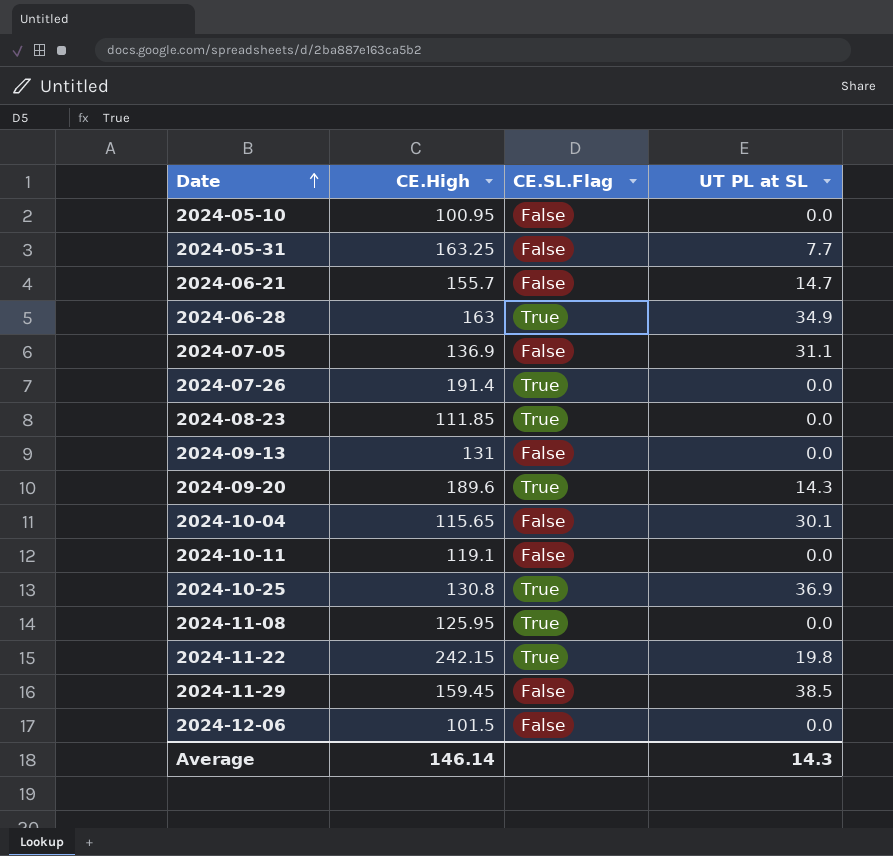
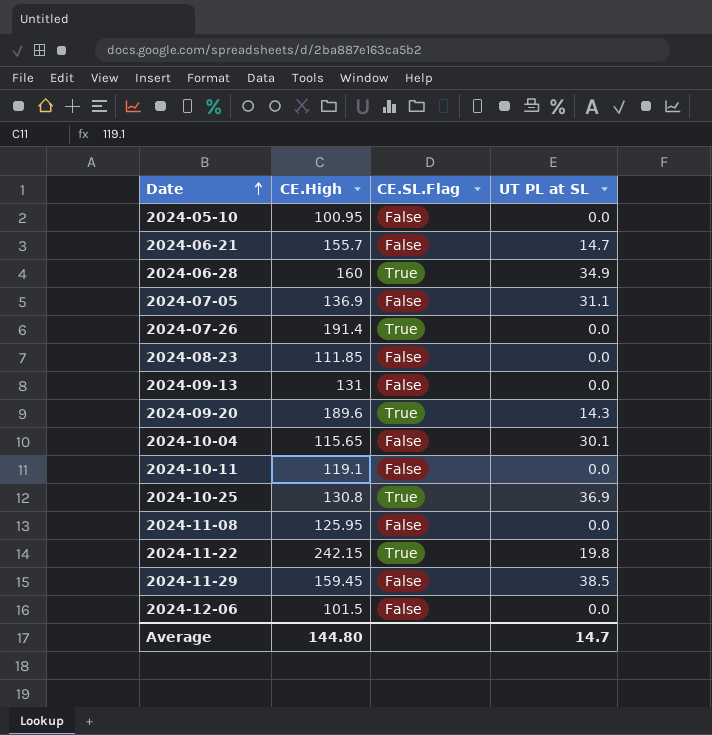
row 2024-05-31: 163.25 | False | 7.7 -> none
2024-06-28 | CE.High: 163 -> 160
2024-08-23 | CE.SL.Flag: True -> False
2024-11-08 | CE.SL.Flag: True -> False
Average | CE.High: 146.14 -> 144.80
Average | UT PL at SL: 14.3 -> 14.7

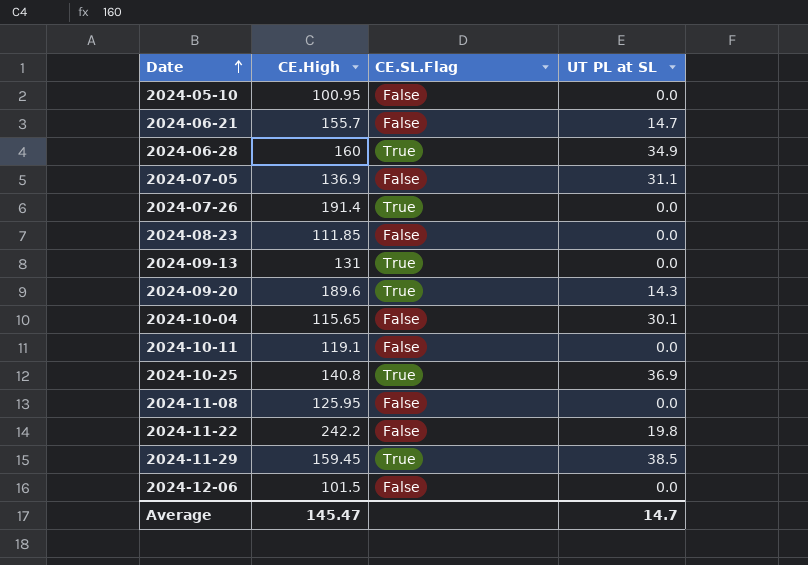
2024-09-13 | CE.SL.Flag: False -> True
2024-10-25 | CE.High: 130.8 -> 140.8
2024-11-22 | CE.High: 242.15 -> 242.2
2024-11-22 | CE.SL.Flag: True -> False
2024-11-29 | CE.SL.Flag: False -> True
Average | CE.High: 144.80 -> 145.47

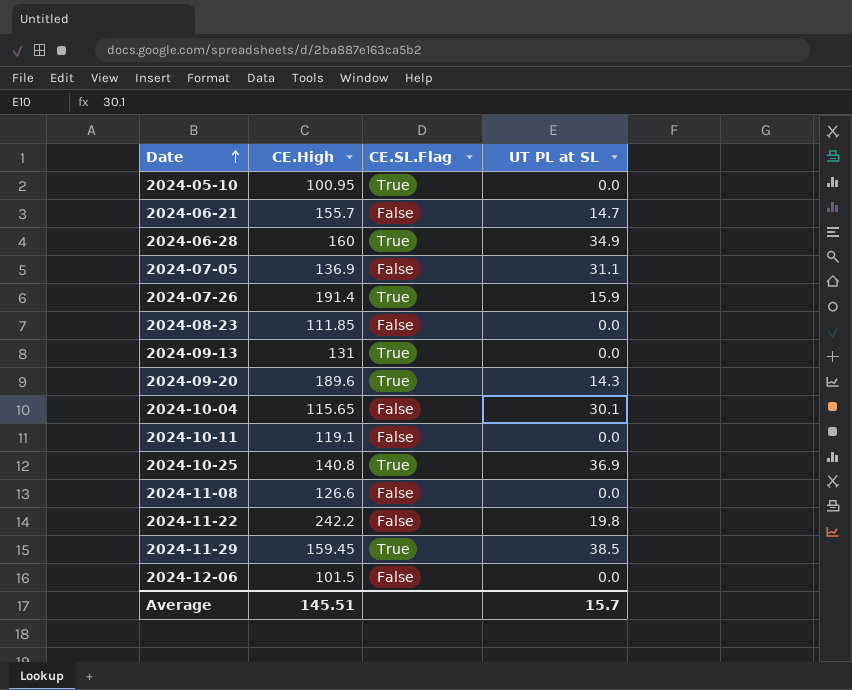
2024-05-10 | CE.SL.Flag: False -> True
2024-07-26 | UT PL at SL: 0.0 -> 15.9
2024-11-08 | CE.High: 125.95 -> 126.6
Average | CE.High: 145.47 -> 145.51
Average | UT PL at SL: 14.7 -> 15.7

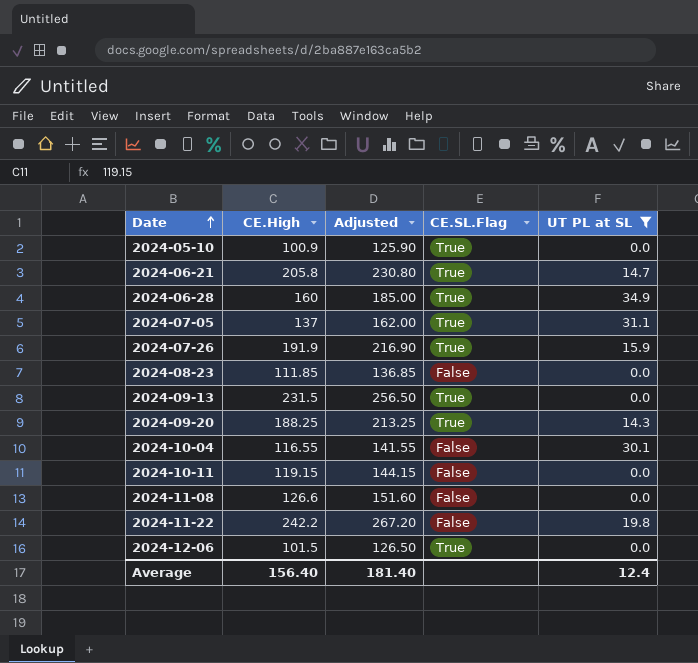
filter: none -> UT PL at SL <= 34.9
column Adjusted | formula: none -> [CE.High] + 25
2024-05-10 | CE.High: 100.95 -> 100.9
2024-06-21 | CE.High: 155.7 -> 205.8
2024-06-21 | CE.SL.Flag: False -> True
2024-07-05 | CE.High: 136.9 -> 137
2024-07-05 | CE.SL.Flag: False -> True
2024-07-26 | CE.High: 191.4 -> 191.9
2024-09-13 | CE.High: 131 -> 231.5
2024-09-20 | CE.High: 189.6 -> 188.25
2024-10-04 | CE.High: 115.65 -> 116.55
2024-10-11 | CE.High: 119.1 -> 119.15
2024-12-06 | CE.SL.Flag: False -> True
Average | CE.High: 145.51 -> 156.40
Average | UT PL at SL: 15.7 -> 12.4

